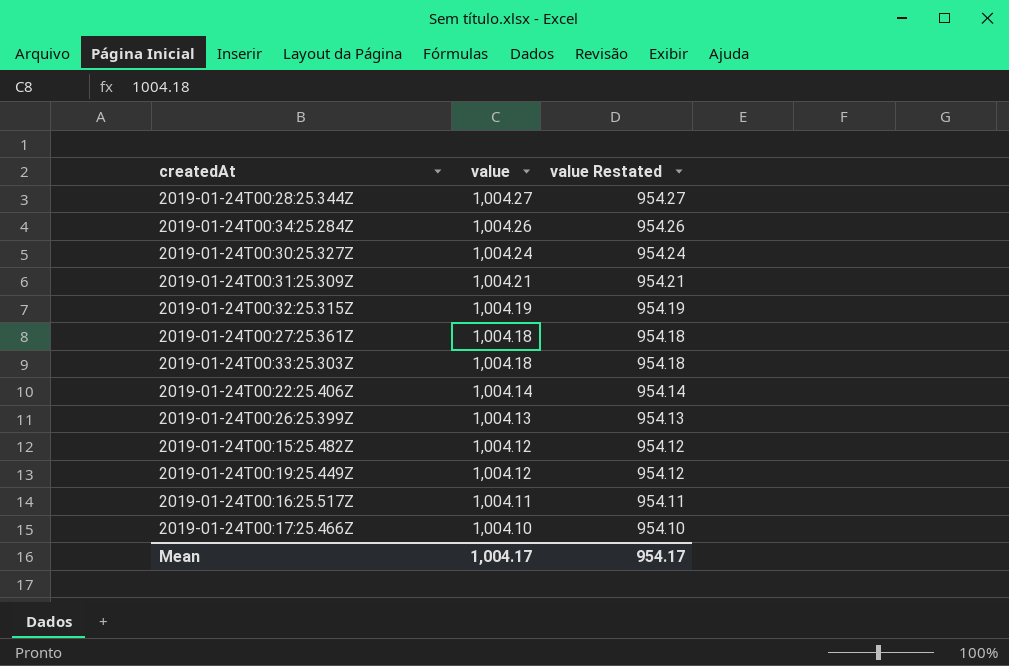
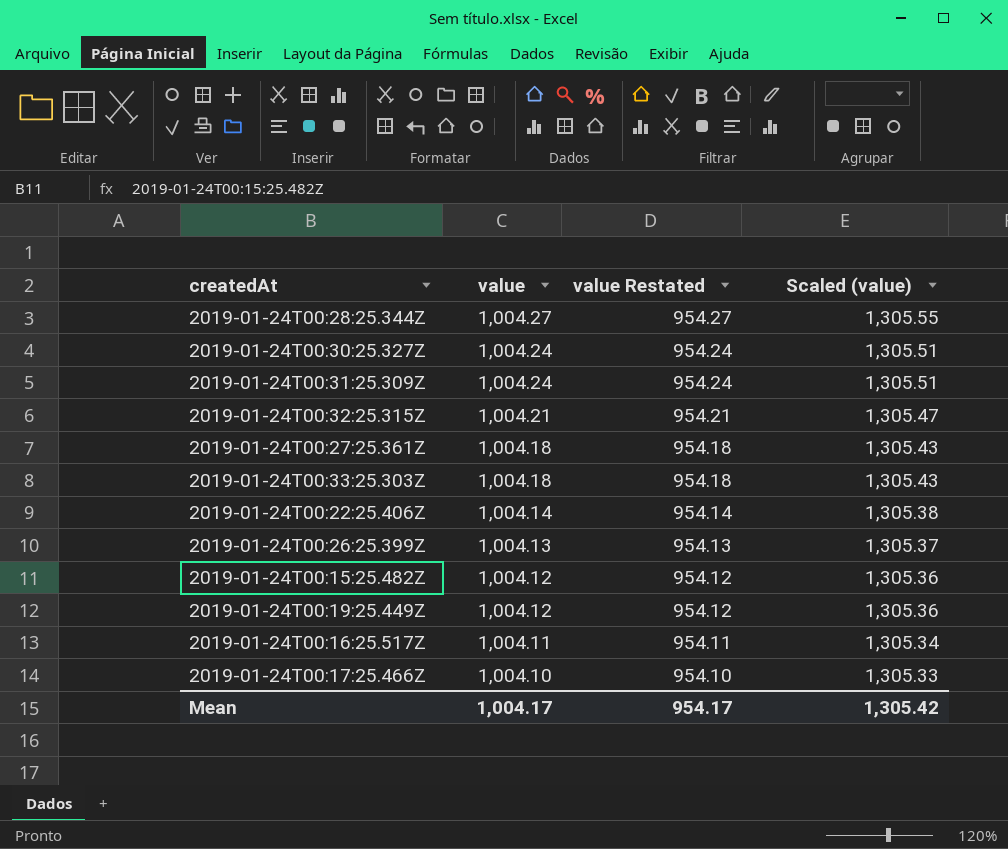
column Scaled (value) | formula: none -> [value] * 1.3
row 2019-01-24T00:34:25.284Z: 1,004.26 | 954.26 -> none
2019-01-24T00:31:25.309Z | value: 1,004.21 -> 1,004.24
2019-01-24T00:31:25.309Z | value Restated: 954.21 -> 954.24
2019-01-24T00:32:25.315Z | value: 1,004.19 -> 1,004.21
2019-01-24T00:32:25.315Z | value Restated: 954.19 -> 954.21

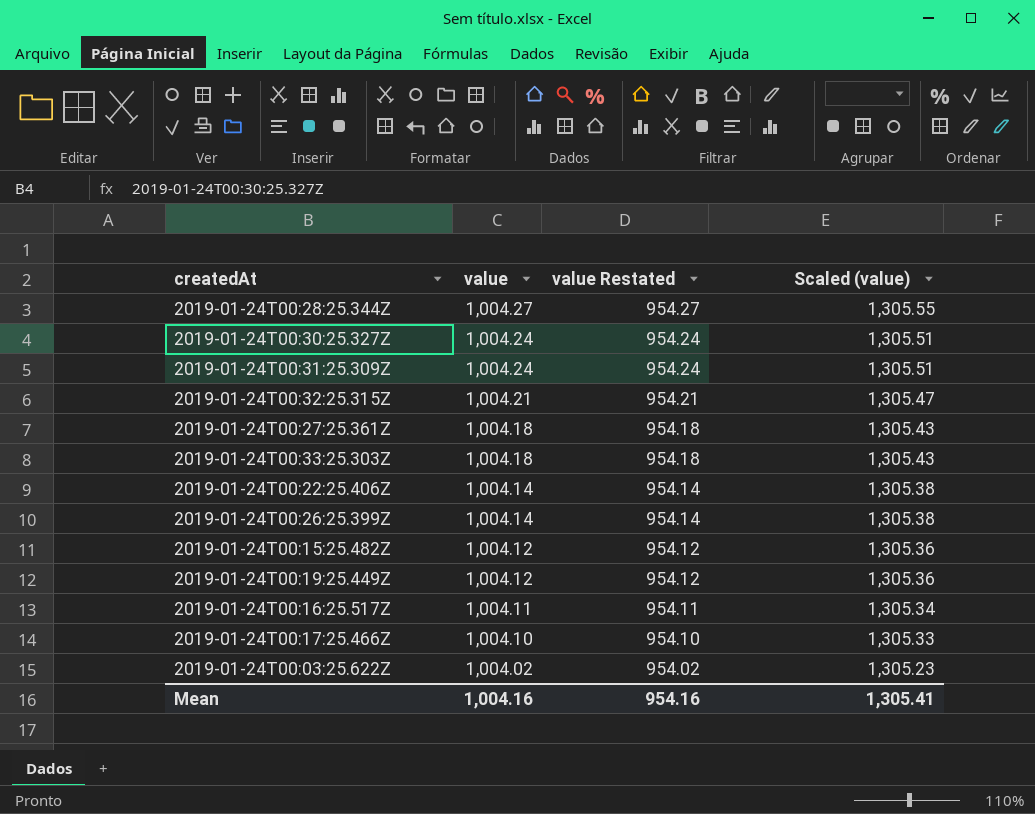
2019-01-24T00:26:25.399Z | value: 1,004.13 -> 1,004.14
2019-01-24T00:26:25.399Z | value Restated: 954.13 -> 954.14
2019-01-24T00:26:25.399Z | Scaled (value): 1,305.37 -> 1,305.38
row 2019-01-24T00:03:25.622Z: none -> 1,004.02 | 954.02 | 1,305.23
Mean | value: 1,004.17 -> 1,004.16
Mean | value Restated: 954.17 -> 954.16
Mean | Scaled (value): 1,305.42 -> 1,305.41

